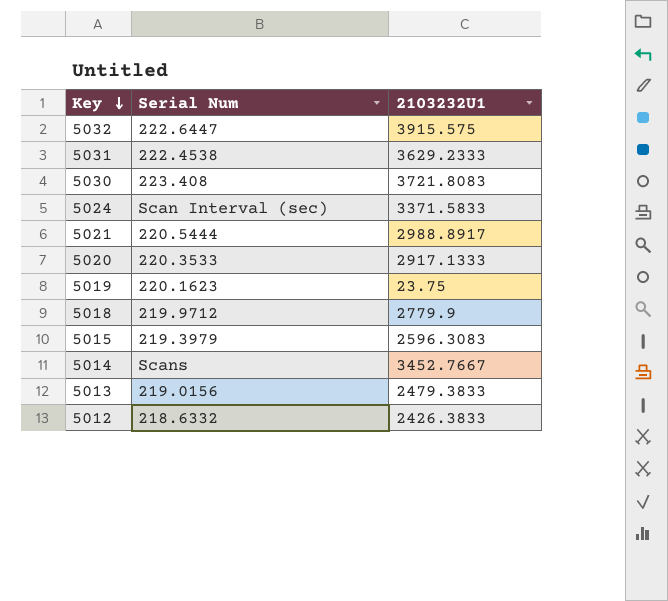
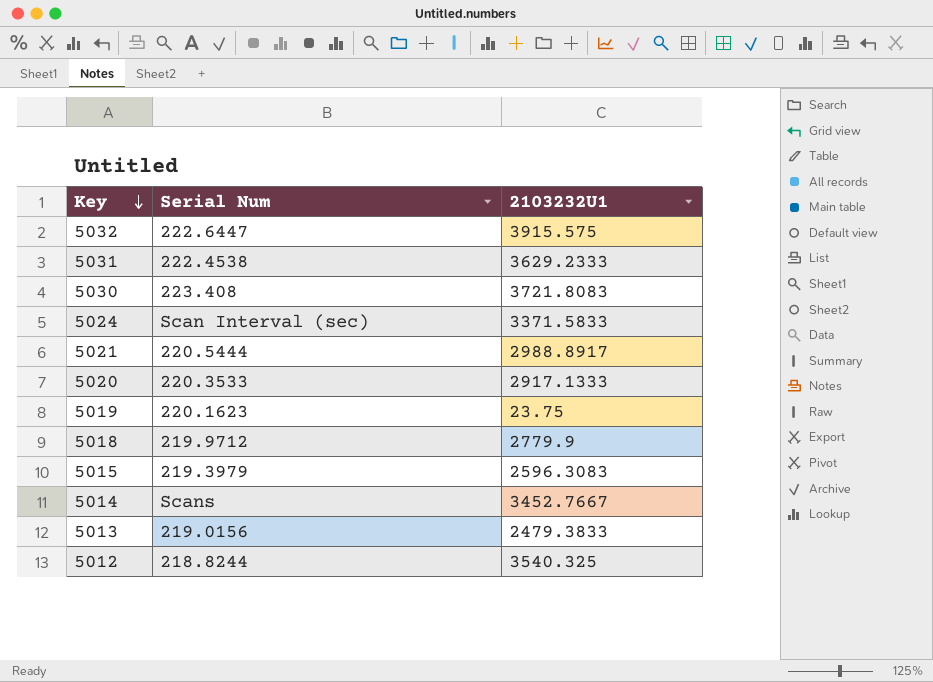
5012 | Serial Num: 218.6332 -> 218.8244
5012 | 2103232U1: 2426.3833 -> 3540.325

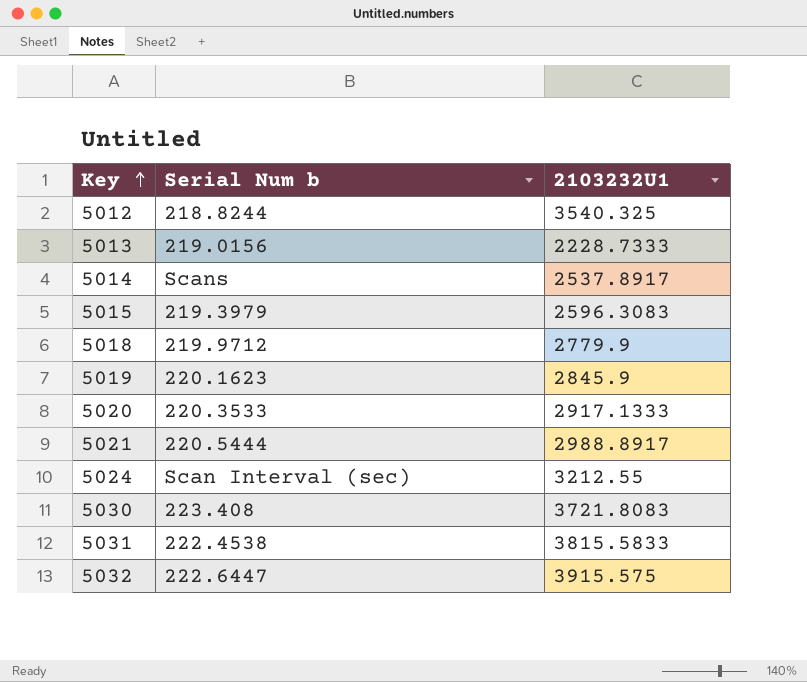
row order: Key descending -> Key ascending
column name: Serial Num -> Serial Num b
5013 | 2103232U1: 2479.3833 -> 2228.7333
5014 | 2103232U1: 3452.7667 -> 2537.8917
5019 | 2103232U1: 23.75 -> 2845.9
5024 | 2103232U1: 3371.5833 -> 3212.55
5031 | 2103232U1: 3629.2333 -> 3815.5833

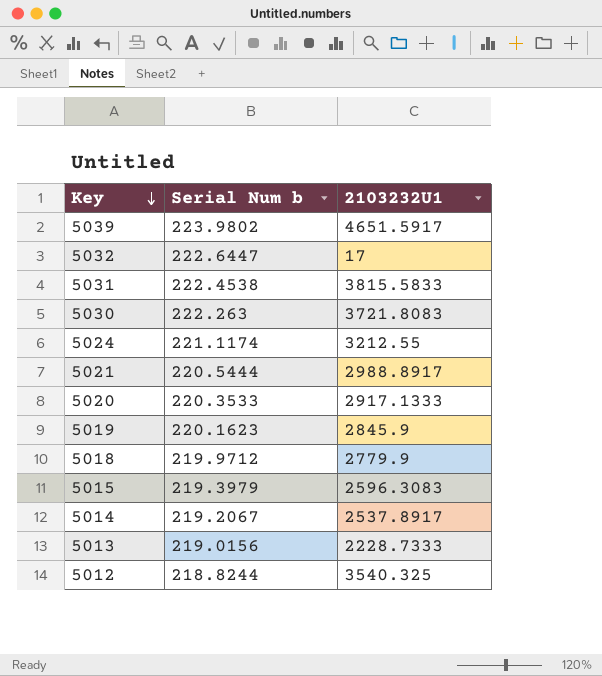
row order: Key ascending -> Key descending
row 5039: none -> 223.9802 | 4651.5917
5032 | 2103232U1: 3915.575 -> 17
5030 | Serial Num b: 223.408 -> 222.263
5024 | Serial Num b: Scan Interval (sec) -> 221.1174
5014 | Serial Num b: Scans -> 219.2067

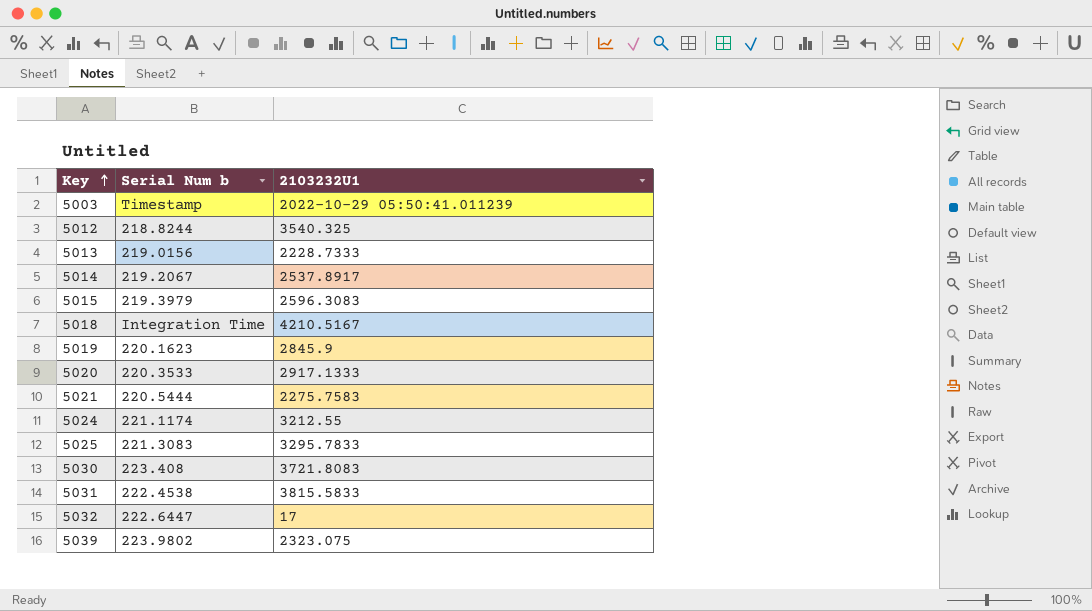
row order: Key descending -> Key ascending
row 5003: none -> Timestamp | 2022-10-29 05:50:41.011239
5018 | Serial Num b: 219.9712 -> Integration Time
5018 | 2103232U1: 2779.9 -> 4210.5167
5021 | 2103232U1: 2988.8917 -> 2275.7583
row 5025: none -> 221.3083 | 3295.7833
5030 | Serial Num b: 222.263 -> 223.408
5039 | 2103232U1: 4651.5917 -> 2323.075

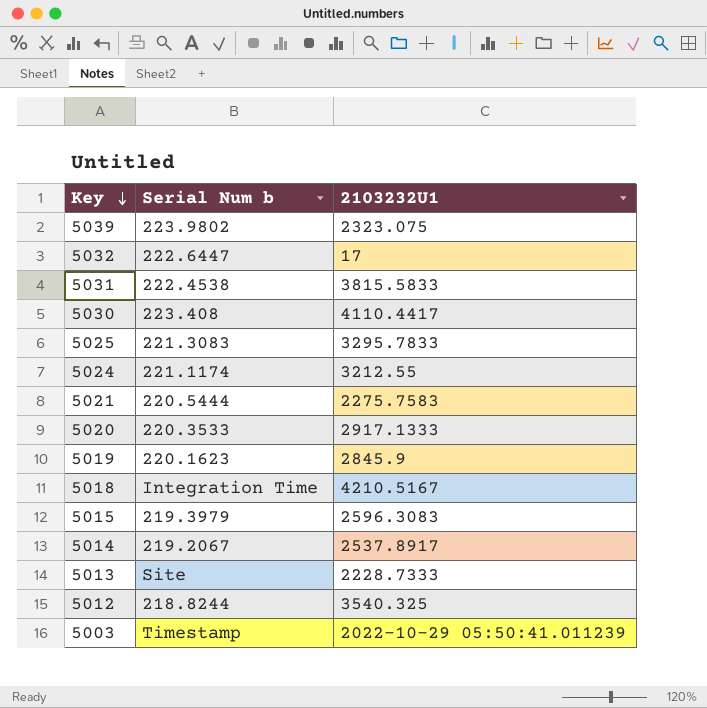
row order: Key ascending -> Key descending
5030 | 2103232U1: 3721.8083 -> 4110.4417
5013 | Serial Num b: 219.0156 -> Site

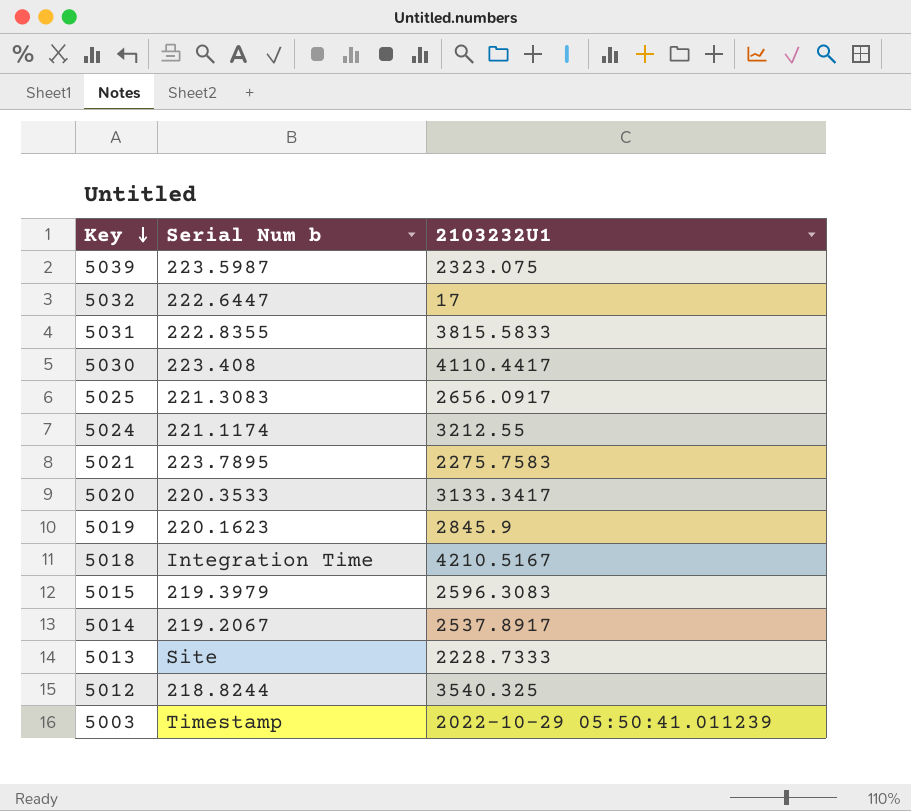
5039 | Serial Num b: 223.9802 -> 223.5987
5031 | Serial Num b: 222.4538 -> 222.8355
5025 | 2103232U1: 3295.7833 -> 2656.0917
5021 | Serial Num b: 220.5444 -> 223.7895
5020 | 2103232U1: 2917.1333 -> 3133.3417

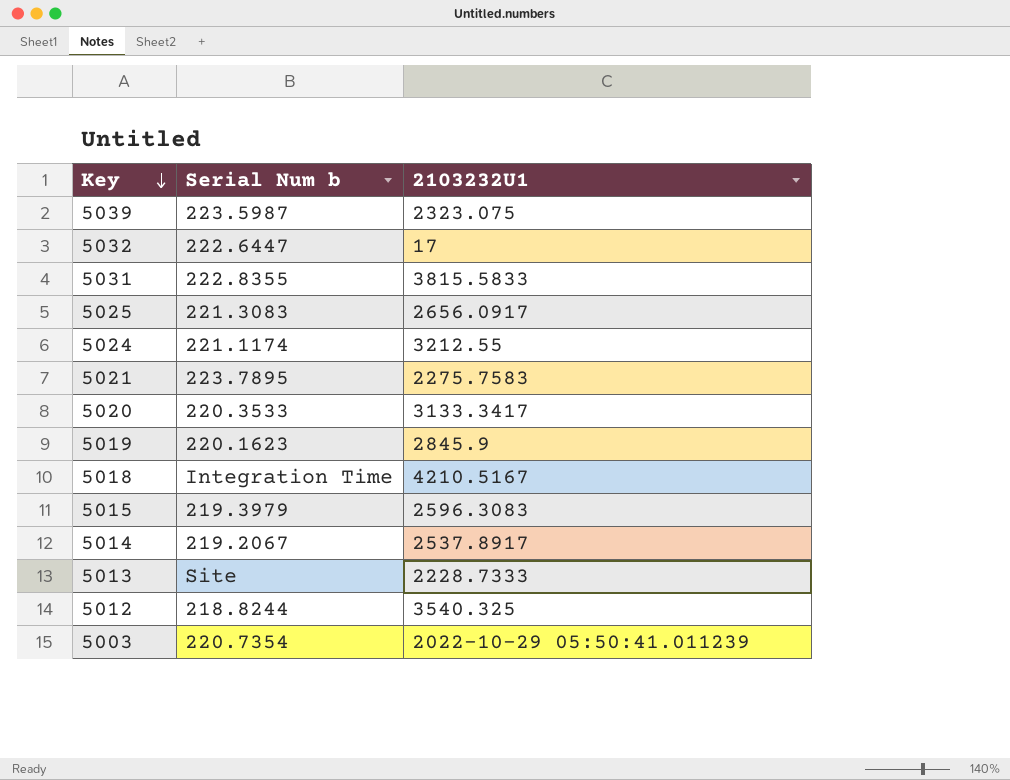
row 5030: 223.408 | 4110.4417 -> none
5003 | Serial Num b: Timestamp -> 220.7354

